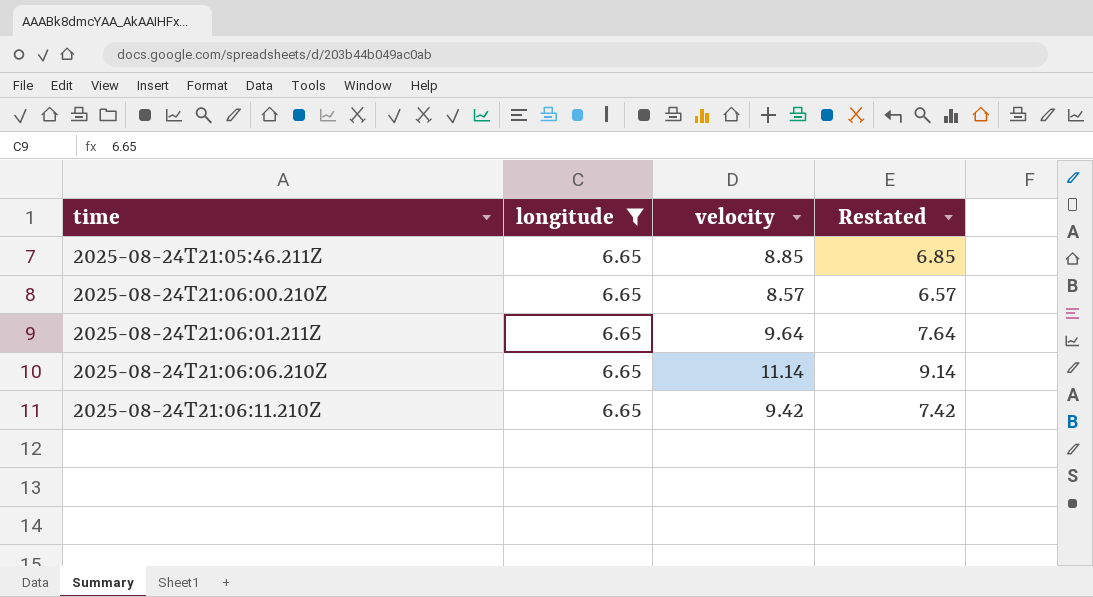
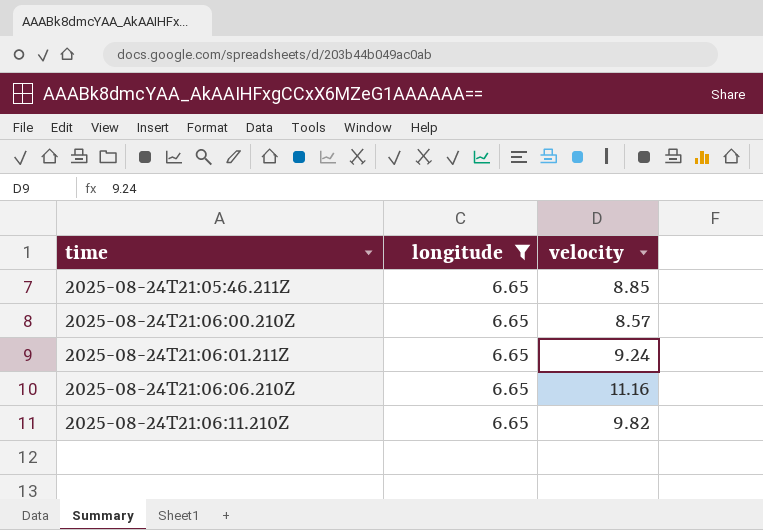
column Restated | formula: [velocity] - 2 -> none
2025-08-24T21:06:01.211Z | velocity: 9.64 -> 9.24
2025-08-24T21:06:06.210Z | velocity: 11.14 -> 11.16
2025-08-24T21:06:11.210Z | velocity: 9.42 -> 9.82

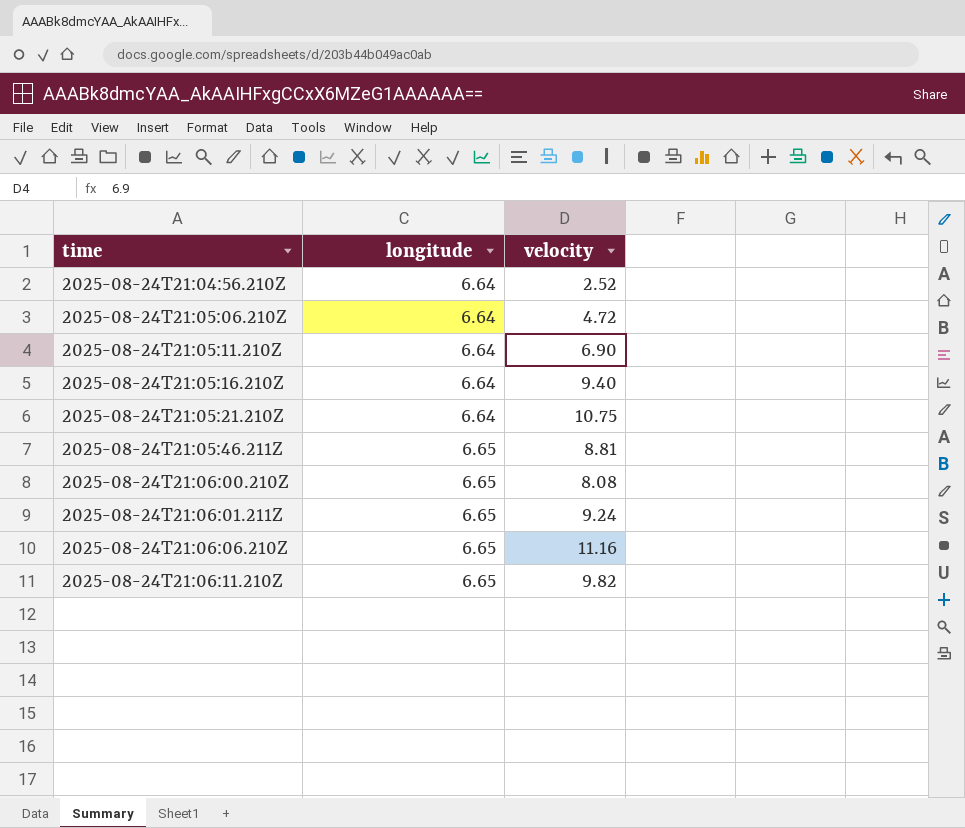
filter: longitude = 6.65 -> none
2025-08-24T21:05:46.211Z | velocity: 8.85 -> 8.81
2025-08-24T21:06:00.210Z | velocity: 8.57 -> 8.08

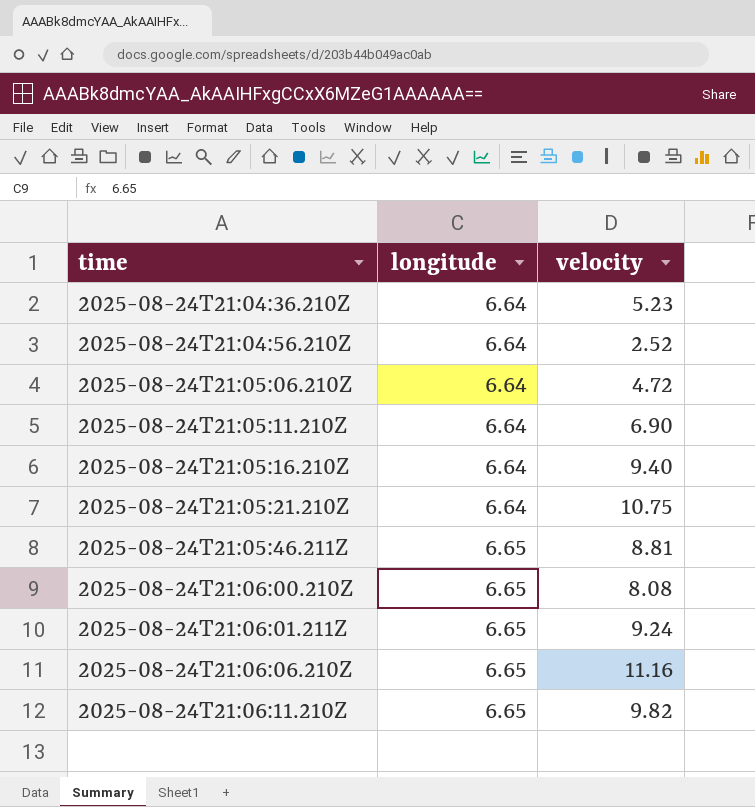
row 2025-08-24T21:04:36.210Z: none -> 6.64 | 5.23

